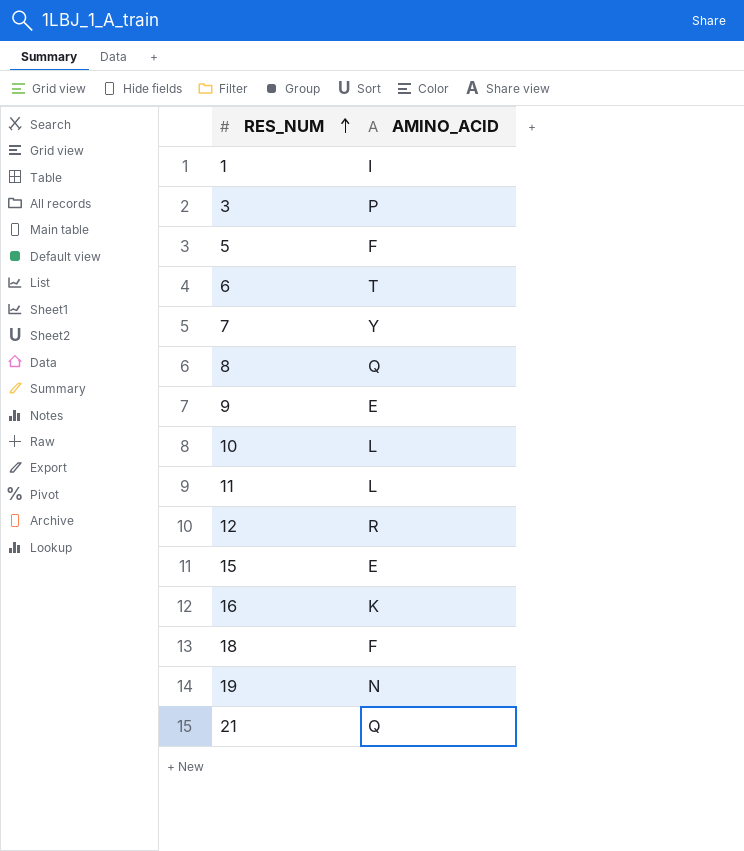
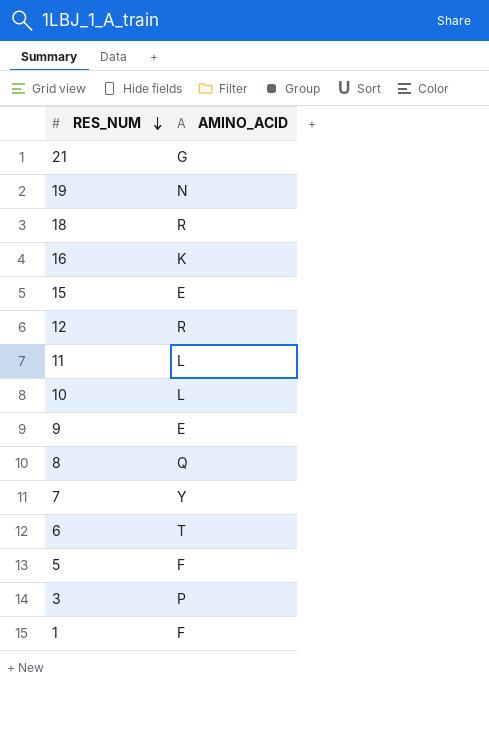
row order: RES_NUM ascending -> RES_NUM descending
21 | AMINO_ACID: Q -> G
18 | AMINO_ACID: F -> R
1 | AMINO_ACID: I -> F

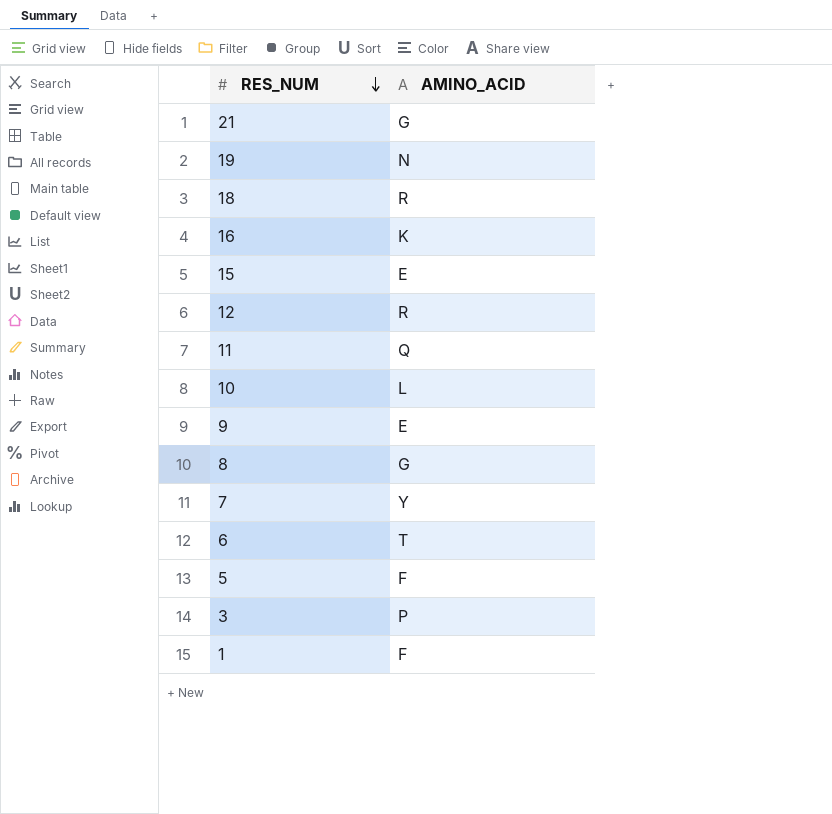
11 | AMINO_ACID: L -> Q
8 | AMINO_ACID: Q -> G

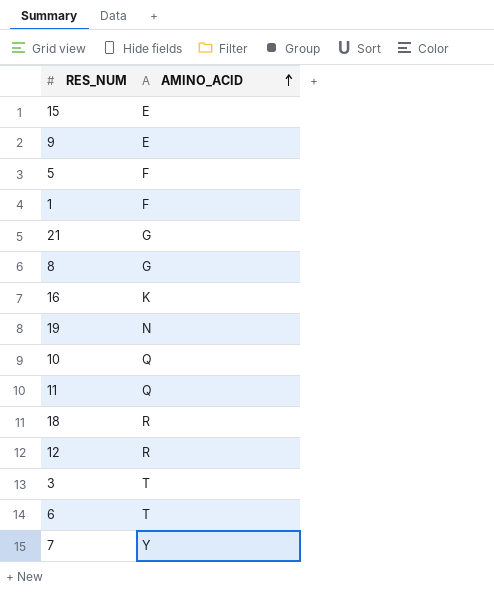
row order: RES_NUM descending -> AMINO_ACID ascending
10 | AMINO_ACID: L -> Q
3 | AMINO_ACID: P -> T

